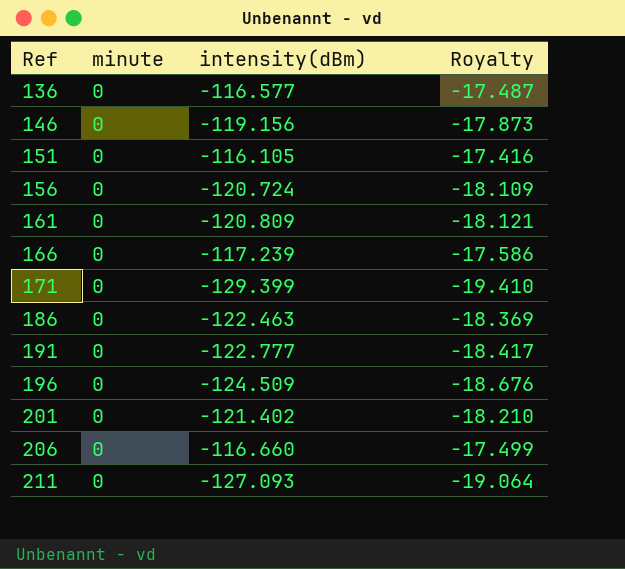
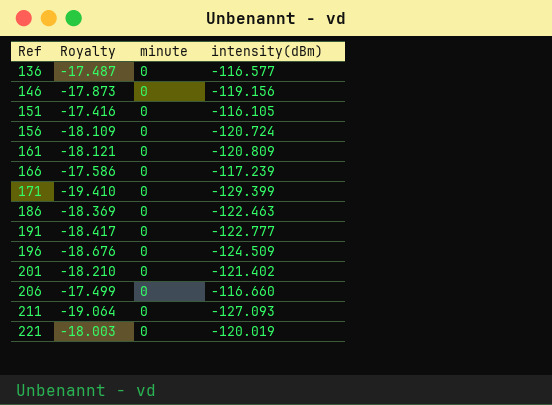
column Royalty | position: 4 -> 2
row 221: none -> -18.003 | 0 | -120.019

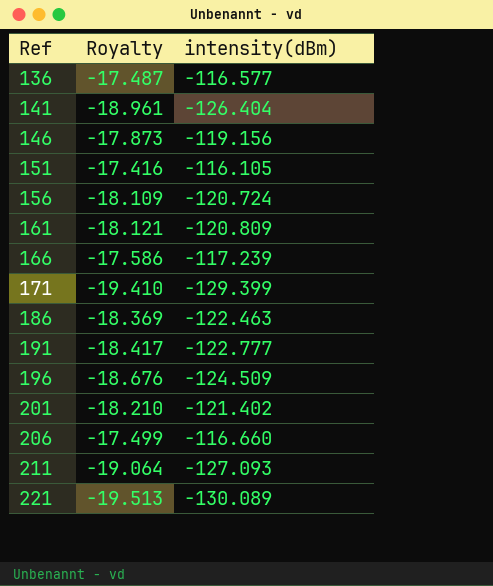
column minute | position: 3 -> none
row 141: none -> -18.961 | -126.404
221 | Royalty: -18.003 -> -19.513
221 | intensity(dBm): -120.019 -> -130.089

